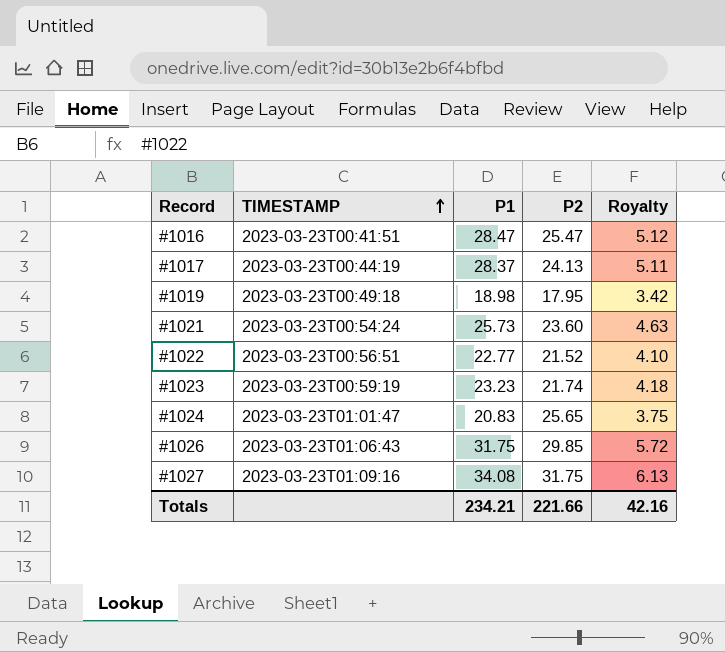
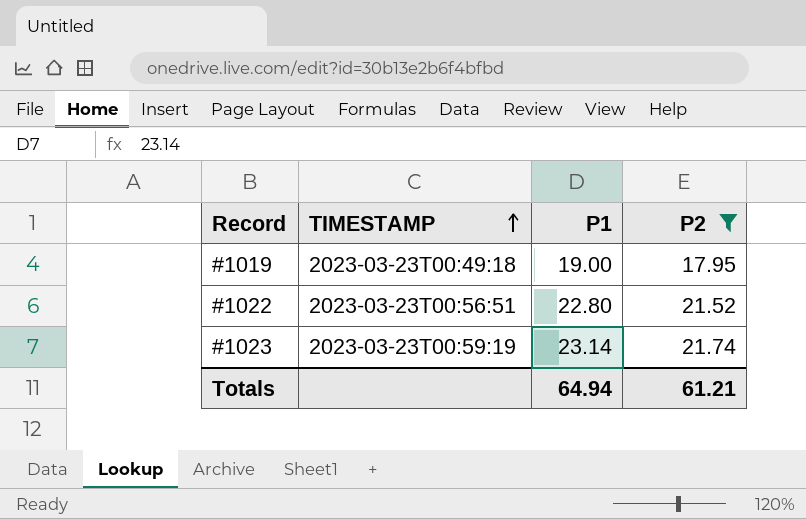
filter: none -> P2 <= 21.74
column Royalty | formula: [P1] * 0.18 -> none
#1019 | P1: 18.98 -> 19.00
#1022 | P1: 22.77 -> 22.80
#1023 | P1: 23.23 -> 23.14
Totals | P1: 234.21 -> 64.94
Totals | P2: 221.66 -> 61.21

